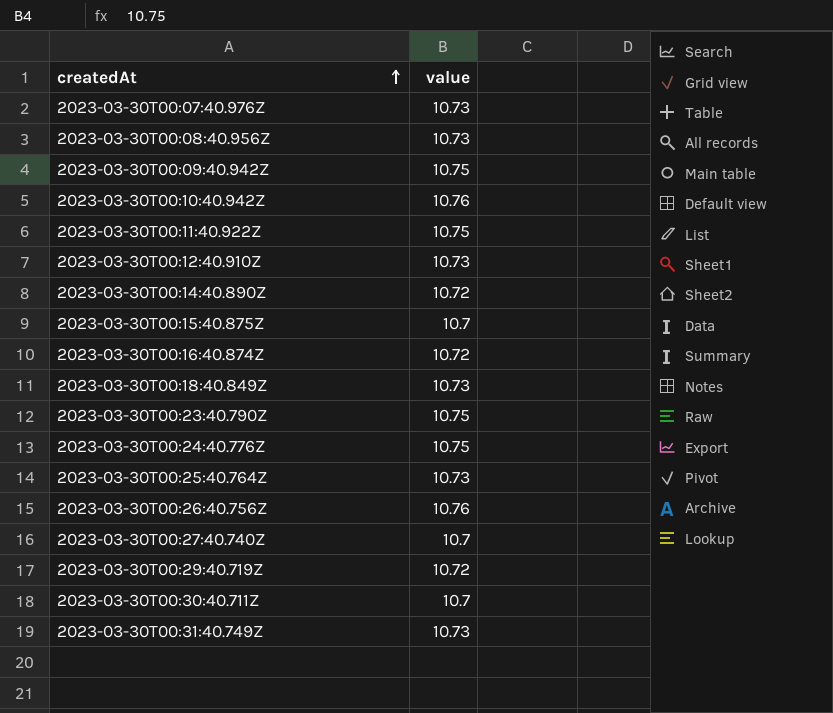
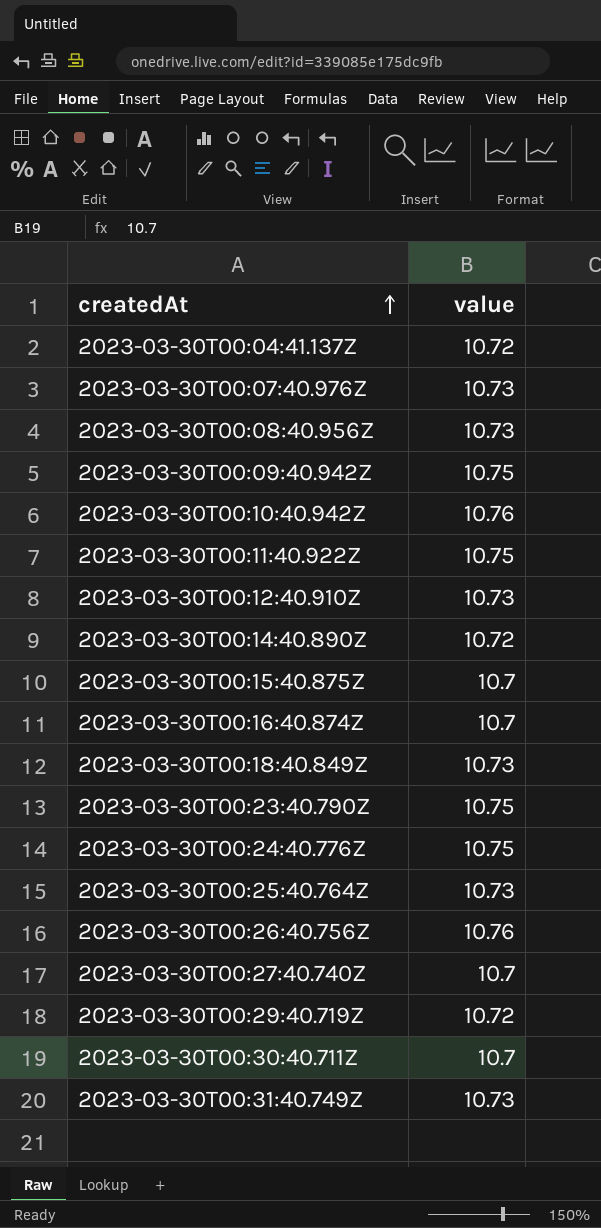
row 2023-03-30T00:04:41.137Z: none -> 10.72
2023-03-30T00:16:40.874Z | value: 10.72 -> 10.7

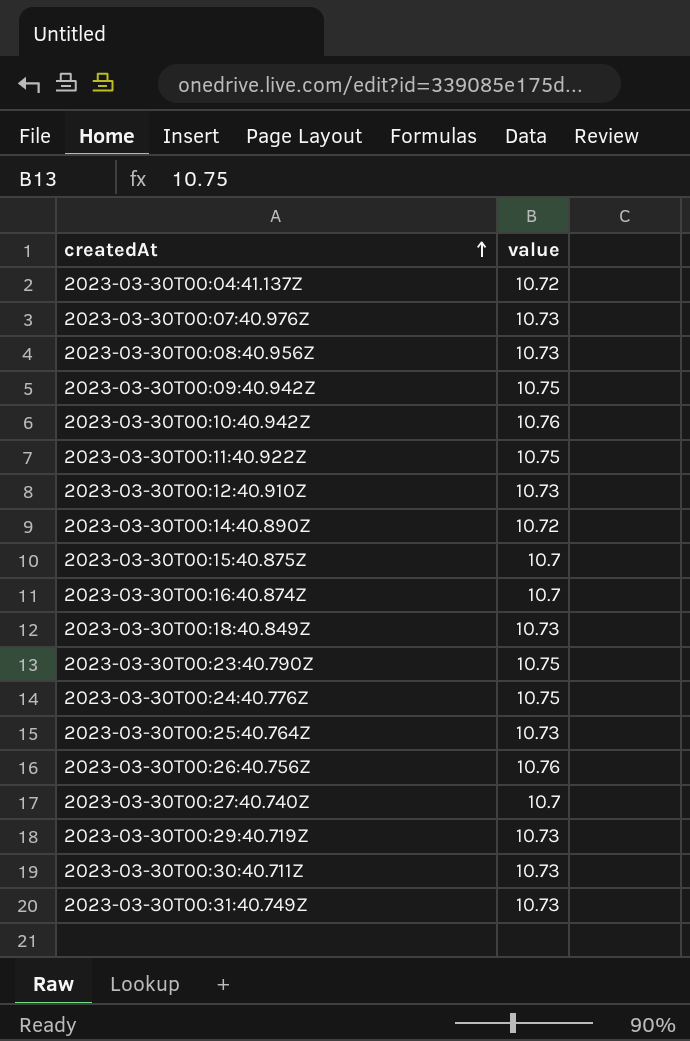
2023-03-30T00:29:40.719Z | value: 10.72 -> 10.73
2023-03-30T00:30:40.711Z | value: 10.7 -> 10.73

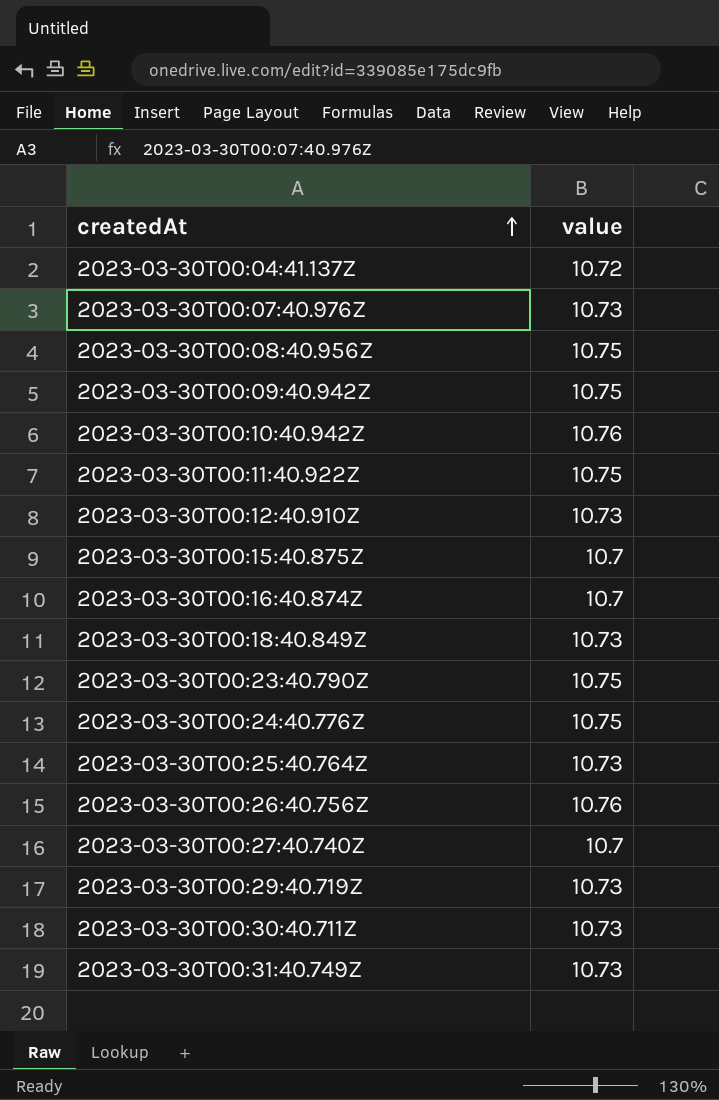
row 2023-03-30T00:14:40.890Z: 10.72 -> none
2023-03-30T00:08:40.956Z | value: 10.73 -> 10.75

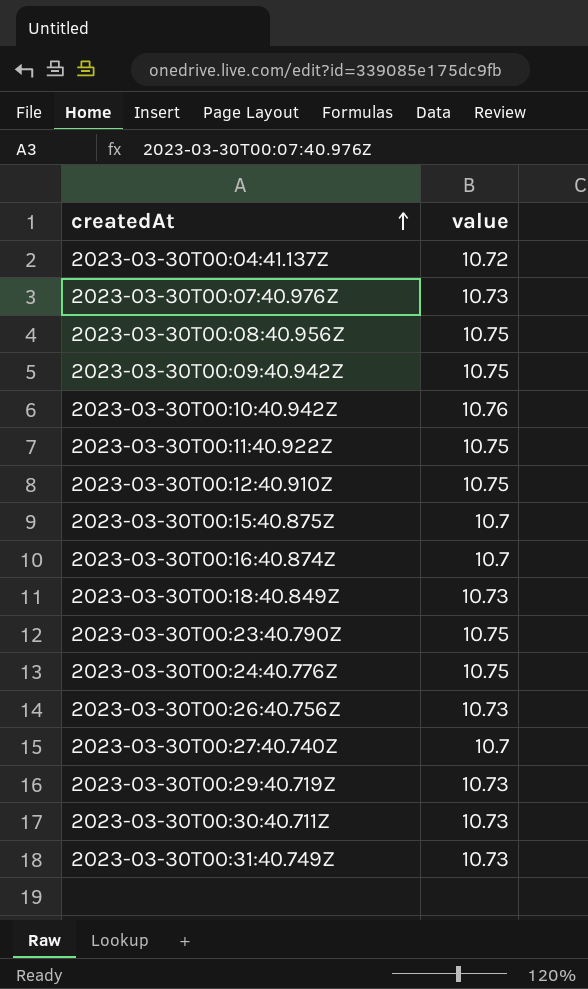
row 2023-03-30T00:25:40.764Z: 10.73 -> none
2023-03-30T00:12:40.910Z | value: 10.73 -> 10.75
2023-03-30T00:26:40.756Z | value: 10.76 -> 10.73

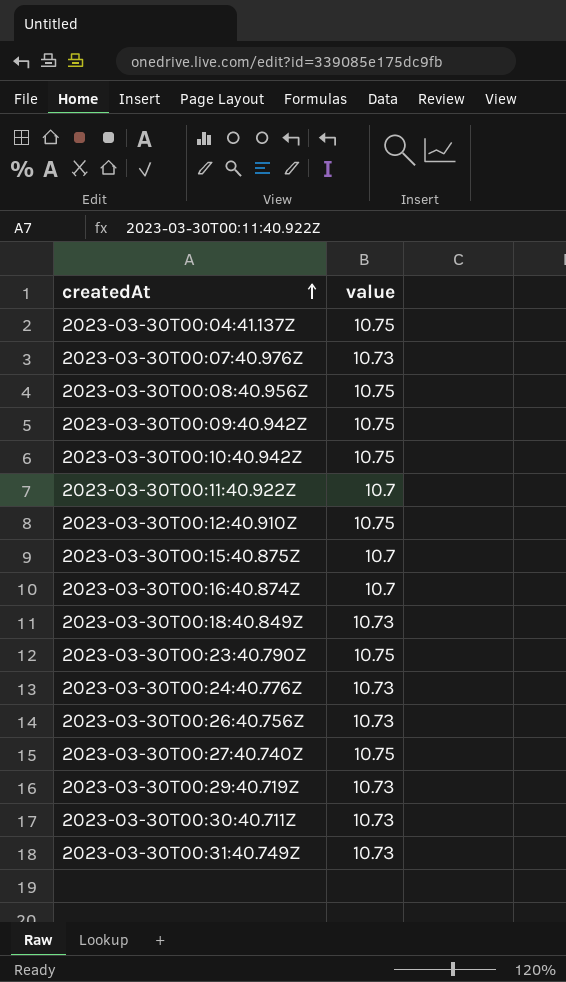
2023-03-30T00:04:41.137Z | value: 10.72 -> 10.75
2023-03-30T00:10:40.942Z | value: 10.76 -> 10.75
2023-03-30T00:11:40.922Z | value: 10.75 -> 10.7
2023-03-30T00:24:40.776Z | value: 10.75 -> 10.73
2023-03-30T00:27:40.740Z | value: 10.7 -> 10.75

